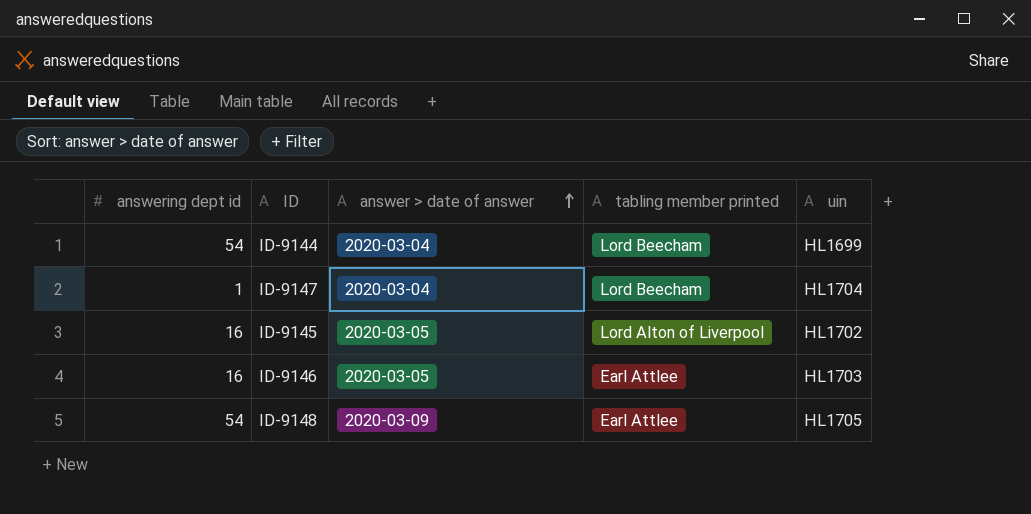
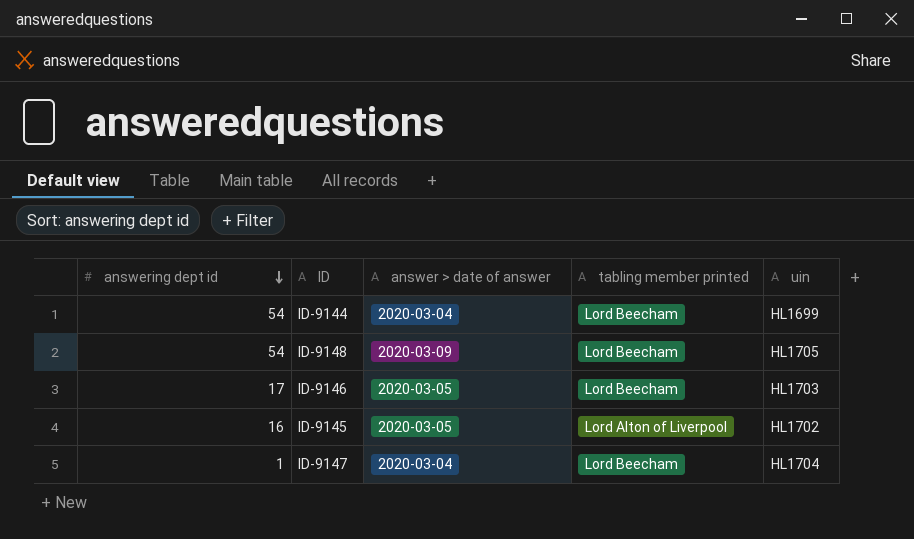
row order: answer > date of answer ascending -> answering dept id descending
ID-9148 | tabling member printed: Earl Attlee -> Lord Beecham
ID-9146 | answering dept id: 16 -> 17
ID-9146 | tabling member printed: Earl Attlee -> Lord Beecham

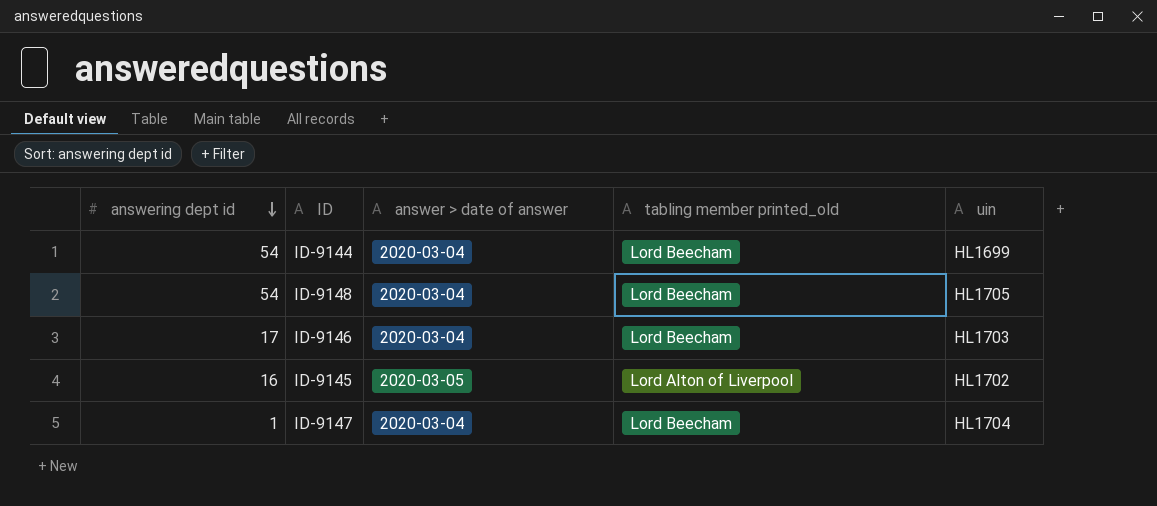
column name: tabling member printed -> tabling member printed_old
ID-9148 | answer > date of answer: 2020-03-09 -> 2020-03-04
ID-9146 | answer > date of answer: 2020-03-05 -> 2020-03-04

